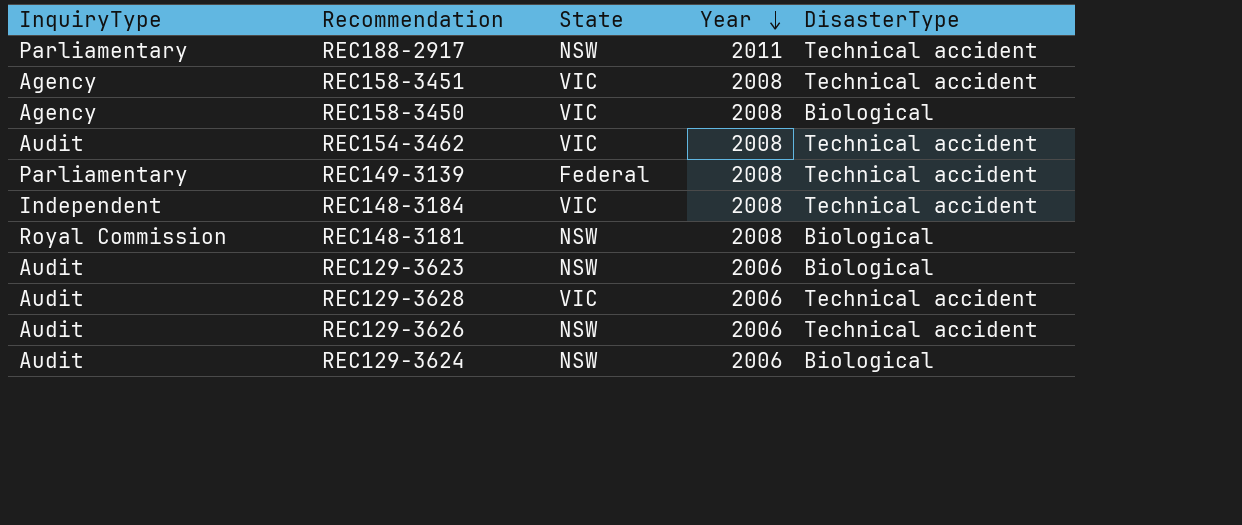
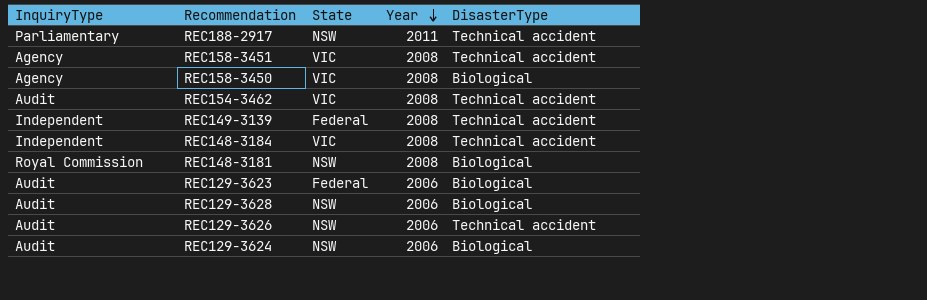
REC149-3139 | InquiryType: Parliamentary -> Independent
REC129-3623 | State: NSW -> Federal
REC129-3628 | State: VIC -> NSW
REC129-3628 | DisasterType: Technical accident -> Biological

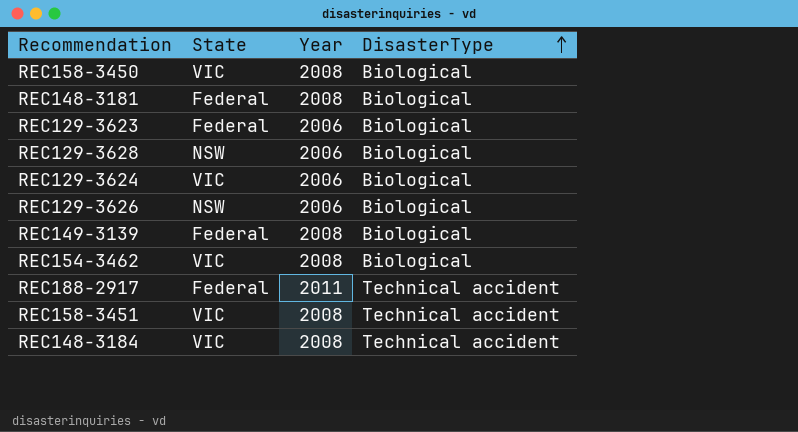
row order: Year descending -> DisasterType ascending
column InquiryType | position: 1 -> none
REC148-3181 | State: NSW -> Federal
REC129-3624 | State: NSW -> VIC
REC129-3626 | DisasterType: Technical accident -> Biological
REC149-3139 | DisasterType: Technical accident -> Biological
REC154-3462 | DisasterType: Technical accident -> Biological
REC188-2917 | State: NSW -> Federal

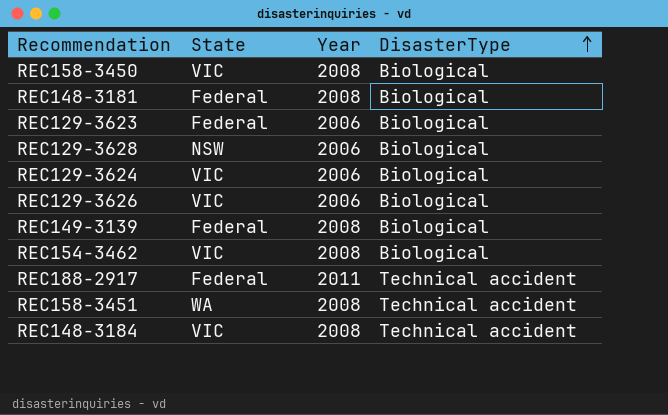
REC129-3626 | State: NSW -> VIC
REC158-3451 | State: VIC -> WA

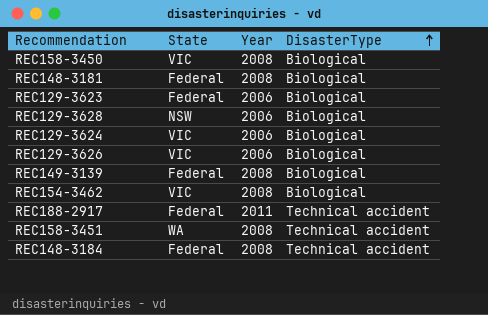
REC148-3184 | State: VIC -> Federal

